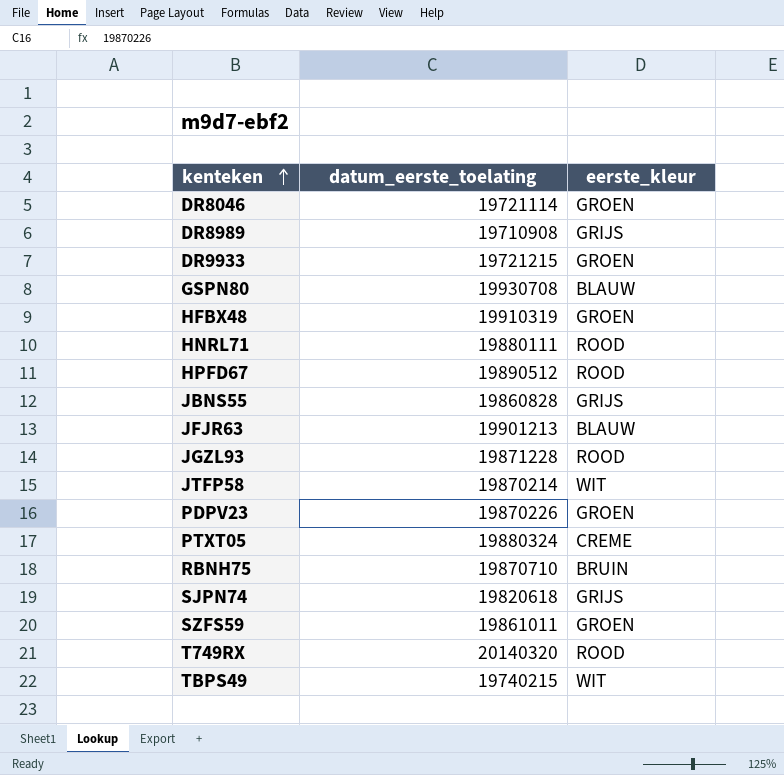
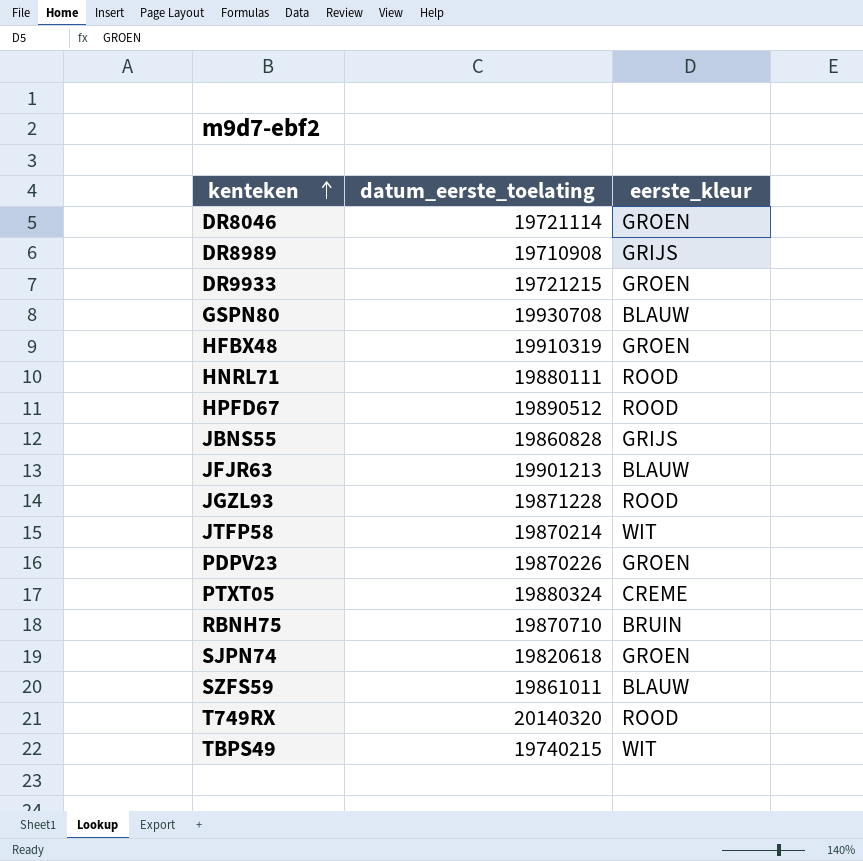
SJPN74 | eerste_kleur: GRIJS -> GROEN
SZFS59 | eerste_kleur: GROEN -> BLAUW

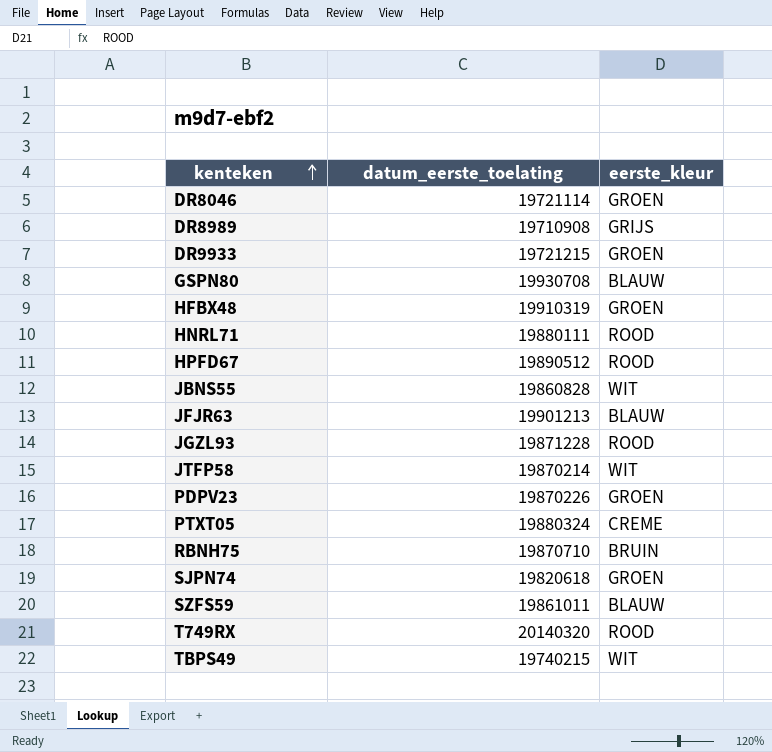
JBNS55 | eerste_kleur: GRIJS -> WIT

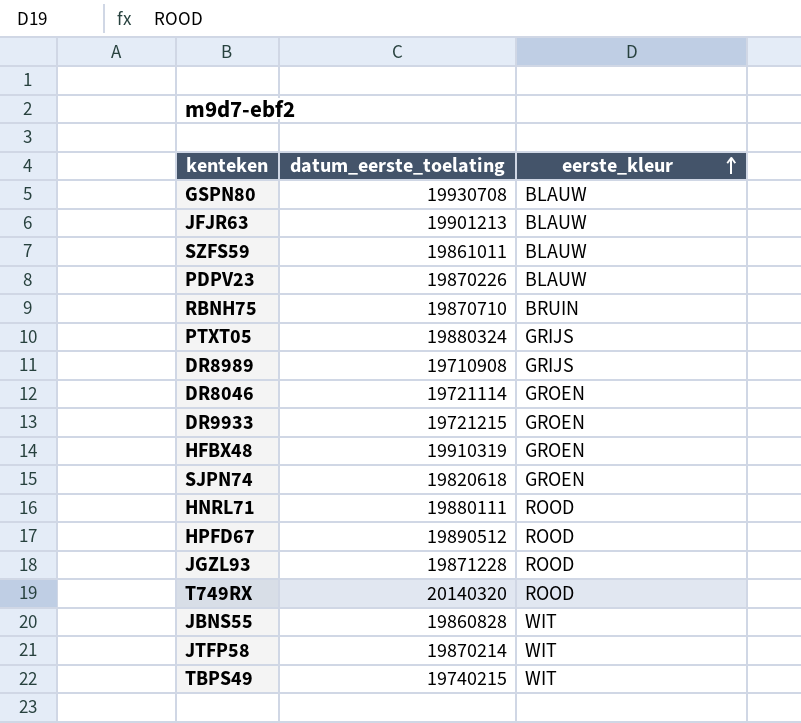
row order: kenteken ascending -> eerste_kleur ascending
PDPV23 | eerste_kleur: GROEN -> BLAUW
PTXT05 | eerste_kleur: CREME -> GRIJS

